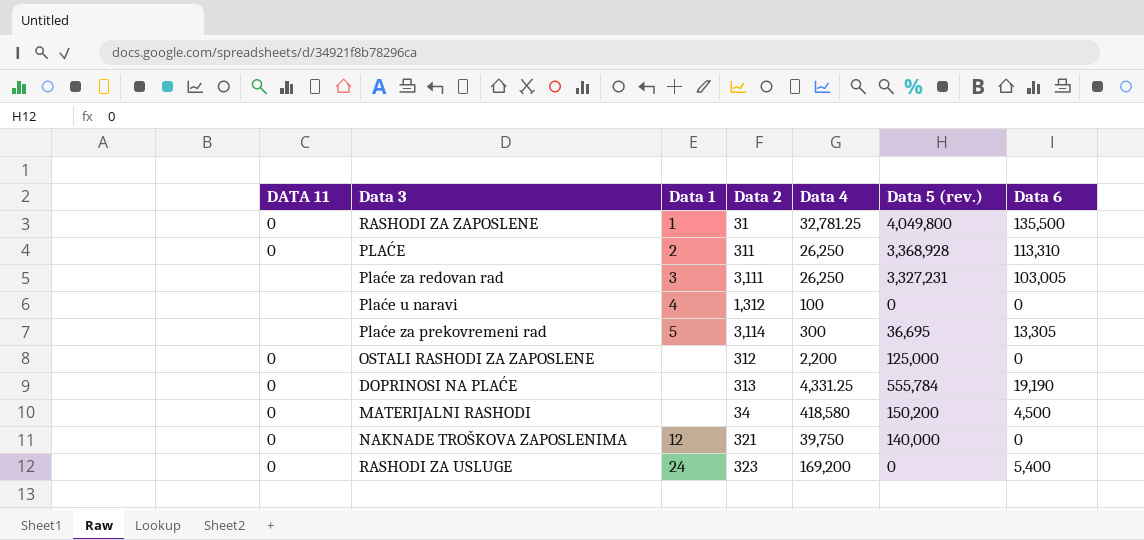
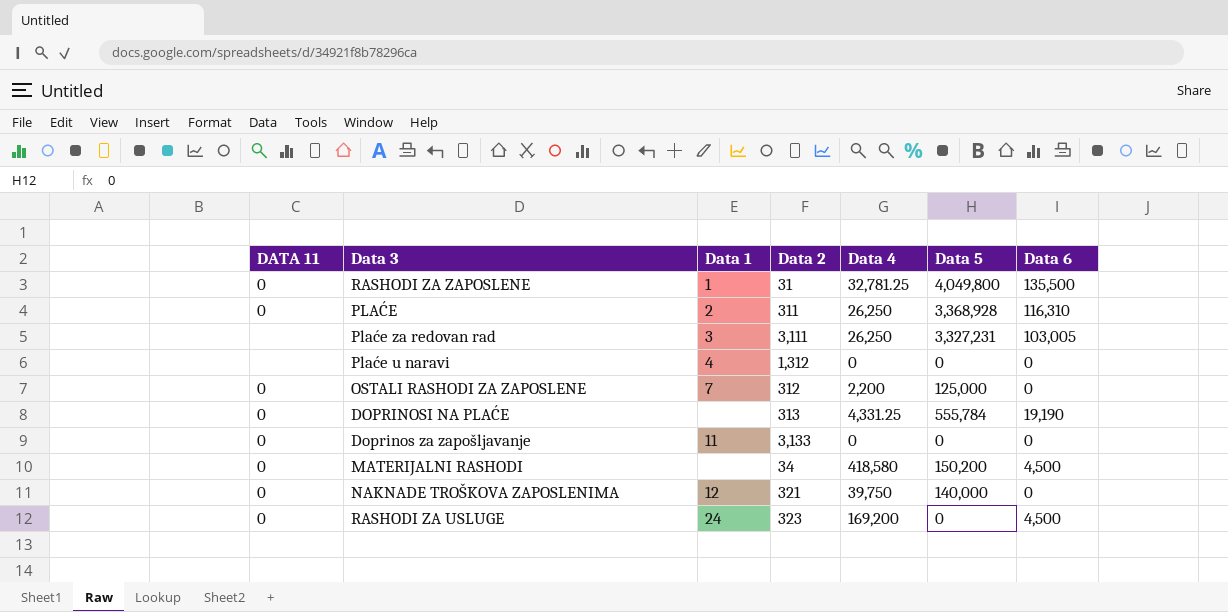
column name: Data 5 (rev.) -> Data 5
row Plaće za prekovremeni rad: none | 5 | 3,114 | 300 | 36,695 | 13,305 -> none
PLAĆE | Data 6: 113,310 -> 116,310
Plaće u naravi | Data 4: 100 -> 0
OSTALI RASHODI ZA ZAPOSLENE | Data 1: none -> 7
row Doprinos za zapošljavanje: none -> 0 | 11 | 3,133 | 0 | 0 | 0
RASHODI ZA USLUGE | Data 6: 5,400 -> 4,500

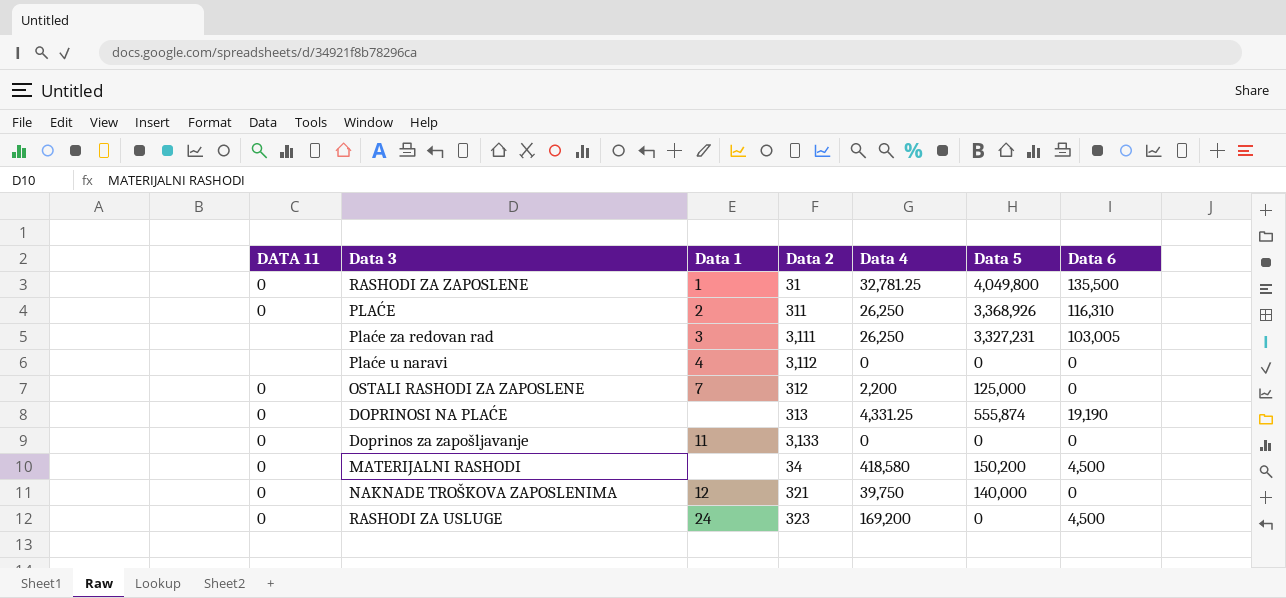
PLAĆE | Data 5: 3,368,928 -> 3,368,926
Plaće u naravi | Data 2: 1,312 -> 3,112
DOPRINOSI NA PLAĆE | Data 5: 555,784 -> 555,874

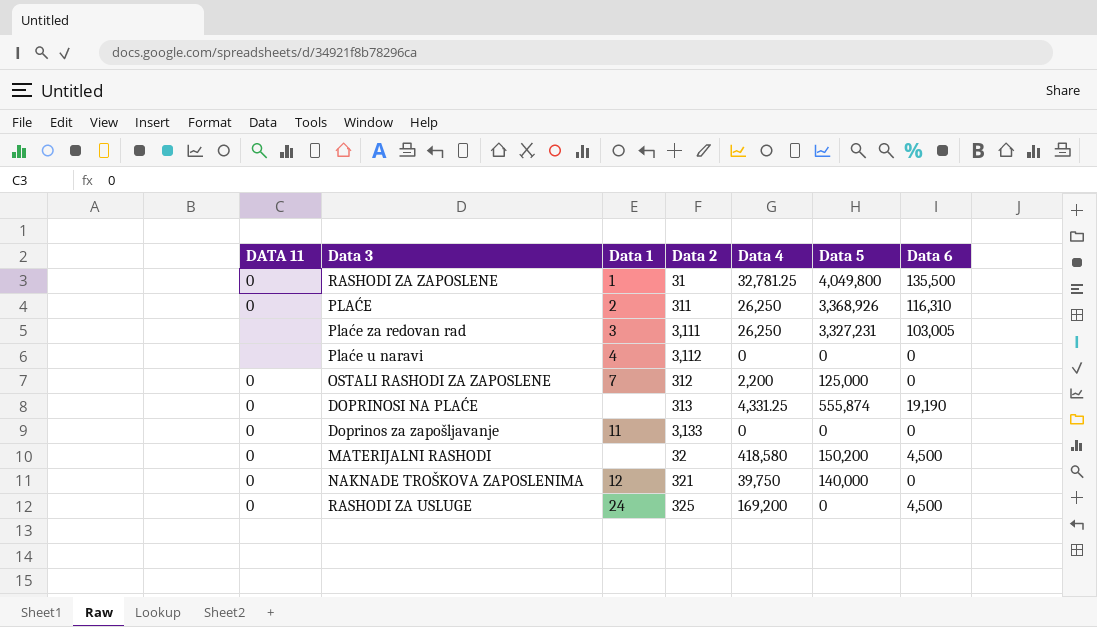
MATERIJALNI RASHODI | Data 2: 34 -> 32
RASHODI ZA USLUGE | Data 2: 323 -> 325

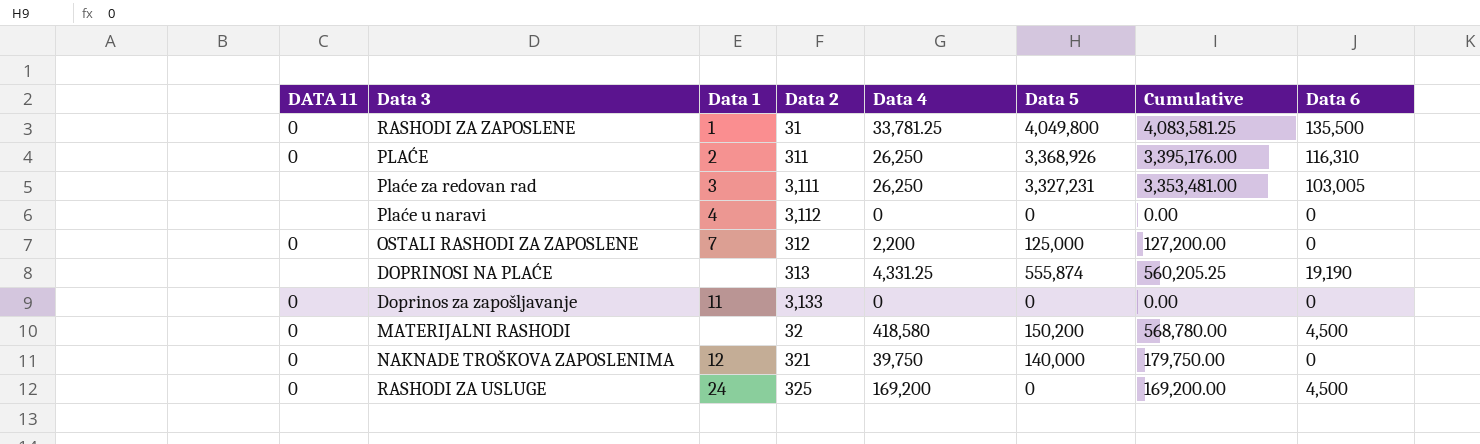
column Cumulative | formula: none -> [Data 4] + [Data 5]
RASHODI ZA ZAPOSLENE | Data 4: 32,781.25 -> 33,781.25
DOPRINOSI NA PLAĆE | DATA 11: 0 -> none

